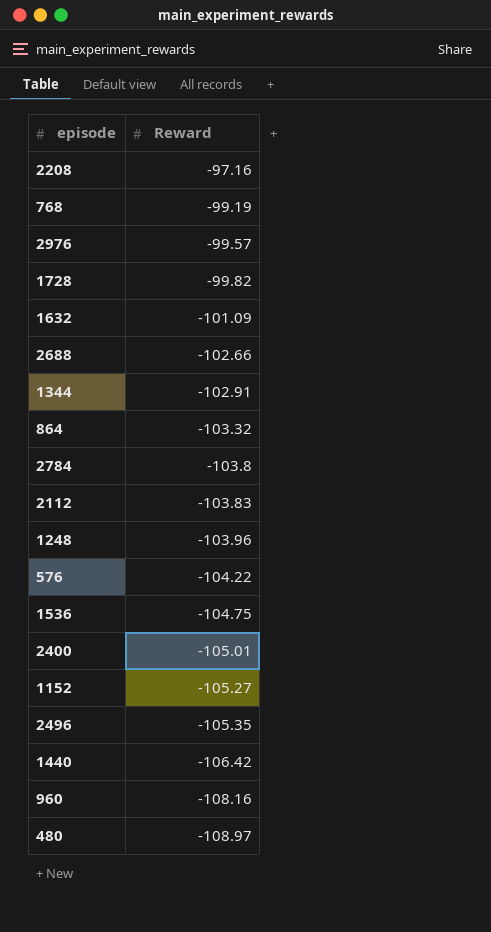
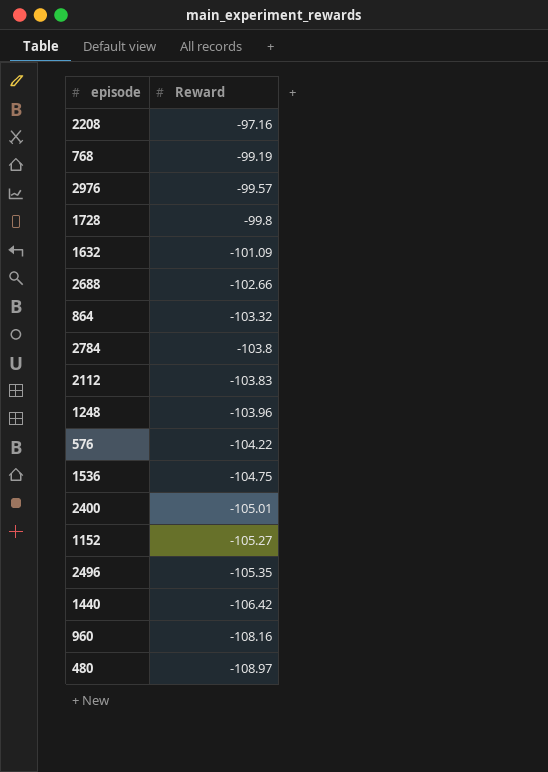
row 1344: -102.91 -> none
1728 | Reward: -99.82 -> -99.8

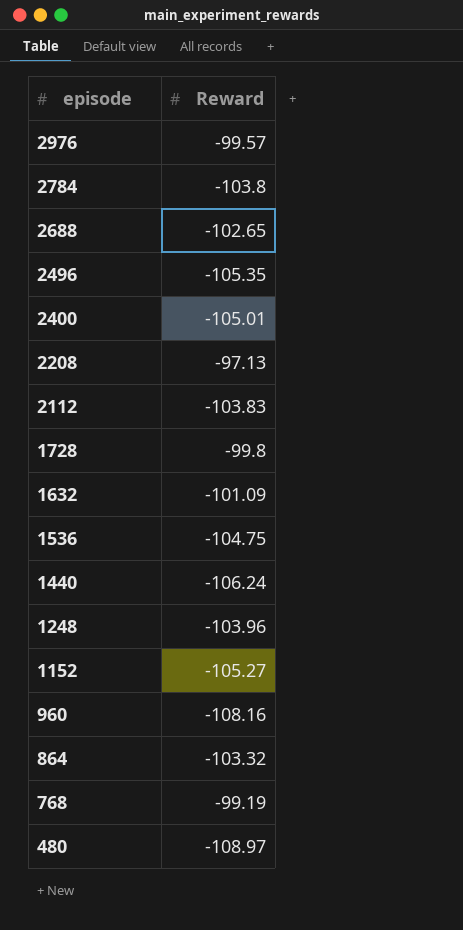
row order: Reward descending -> episode descending
row 576: -104.22 -> none
2688 | Reward: -102.66 -> -102.65
2208 | Reward: -97.16 -> -97.13
1440 | Reward: -106.42 -> -106.24

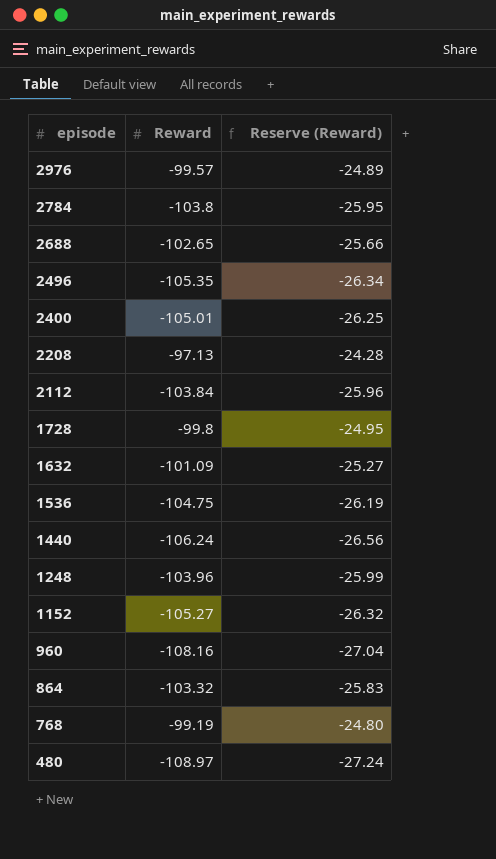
column Reserve (Reward) | formula: none -> [Reward] * 0.25
2112 | Reward: -103.83 -> -103.84

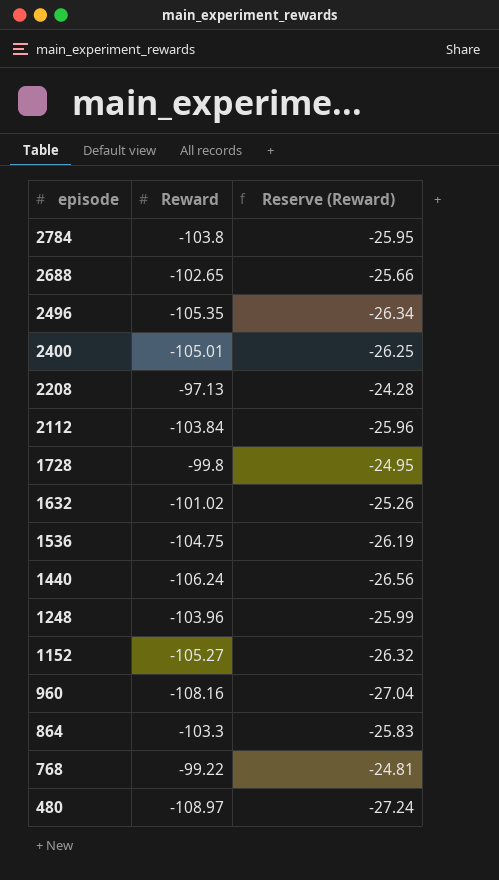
row 2976: -99.57 | -24.89 -> none
1632 | Reward: -101.09 -> -101.02
1632 | Reserve (Reward): -25.27 -> -25.26
864 | Reward: -103.32 -> -103.3
768 | Reward: -99.19 -> -99.22
768 | Reserve (Reward): -24.80 -> -24.81

